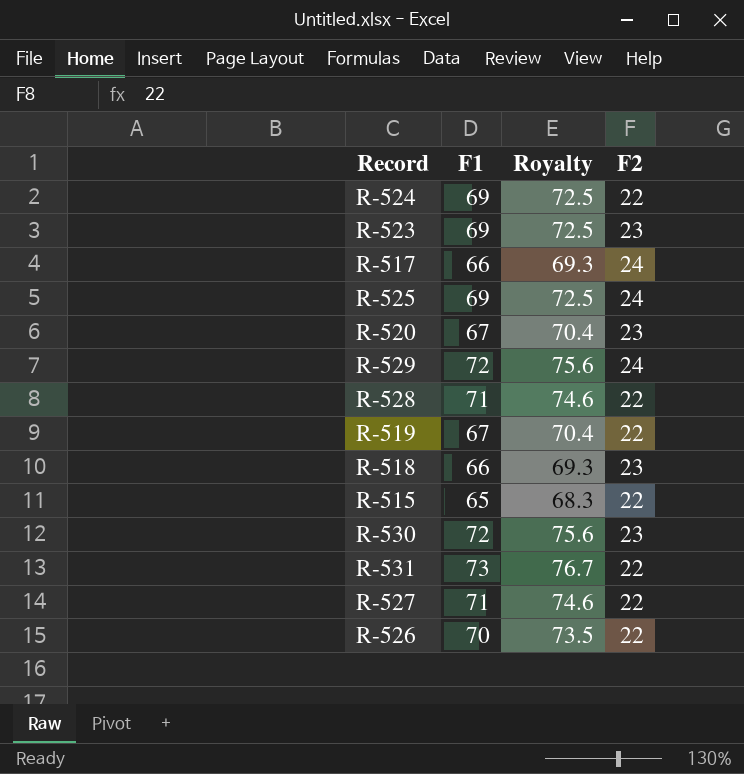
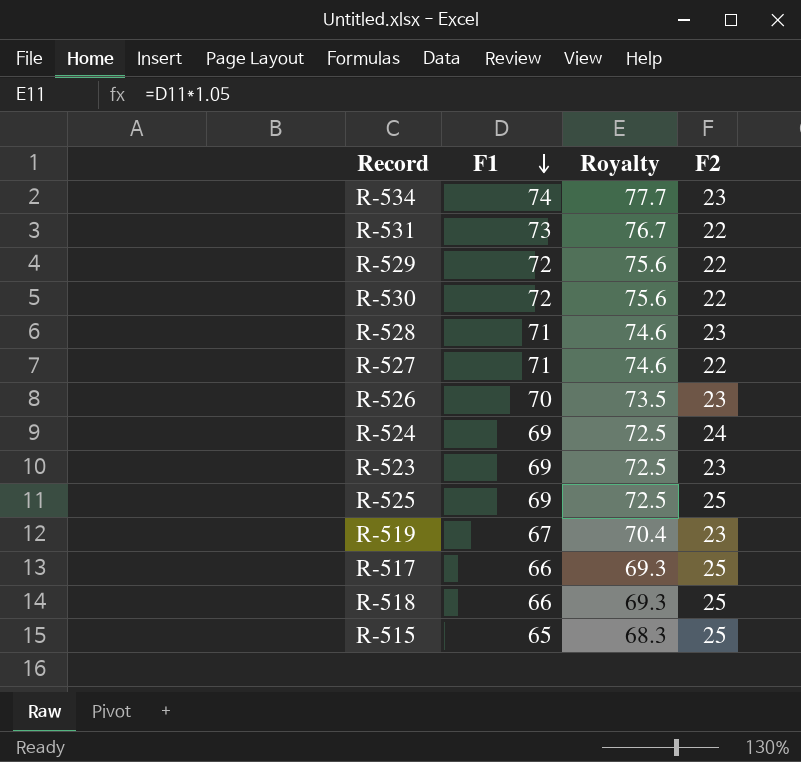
row order: none -> F1 descending
row R-520: 67 | 70.4 | 23 -> none
row R-534: none -> 74 | 77.7 | 23
R-529 | F2: 24 -> 22
R-530 | F2: 23 -> 22
R-528 | F2: 22 -> 23
R-526 | F2: 22 -> 23
R-524 | F2: 22 -> 24
R-525 | F2: 24 -> 25
R-519 | F2: 22 -> 23
R-517 | F2: 24 -> 25
R-518 | F2: 23 -> 25
R-515 | F2: 22 -> 25

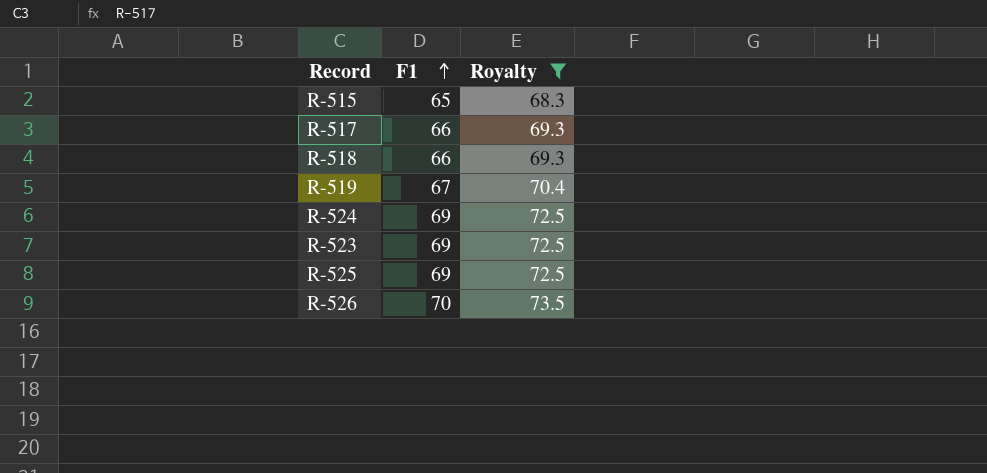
filter: none -> Royalty <= 73.5
row order: F1 descending -> F1 ascending
column F2 | position: 4 -> none

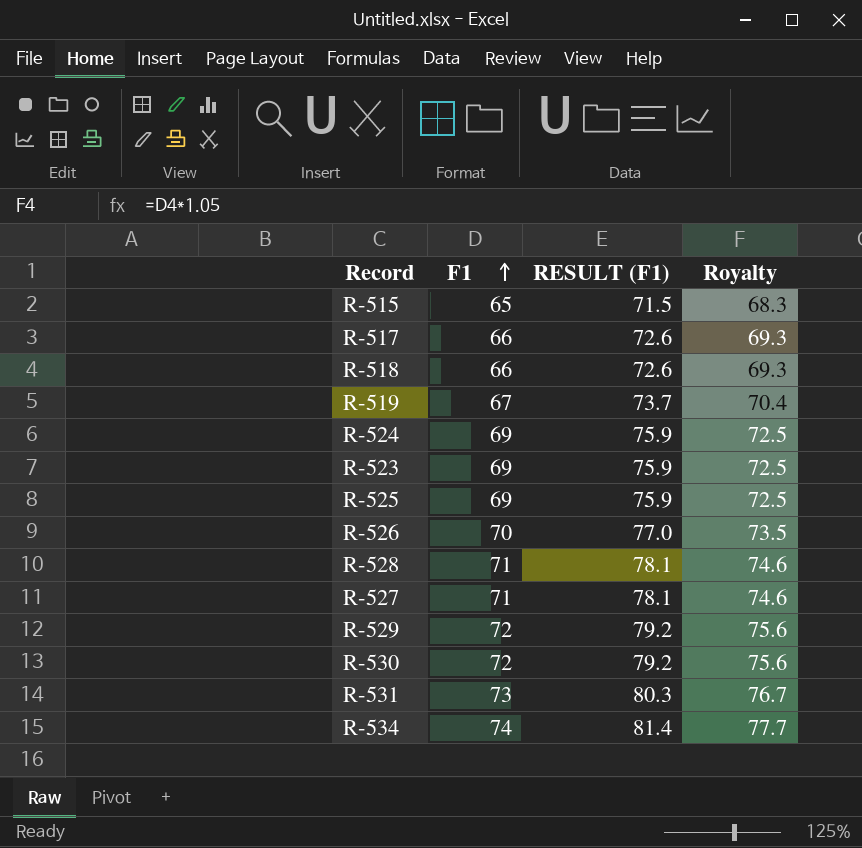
filter: Royalty <= 73.5 -> none
column RESULT (F1) | formula: none -> [F1] * 1.1

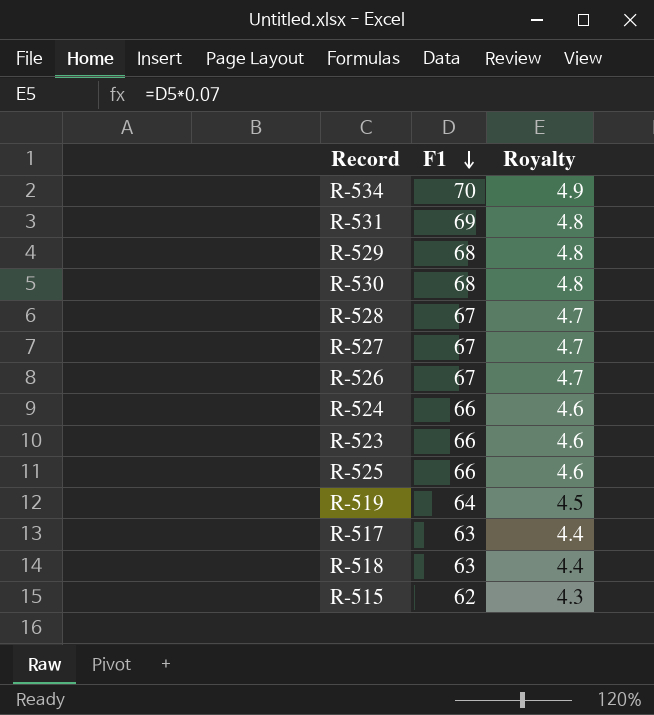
row order: F1 ascending -> F1 descending
column RESULT (F1) | formula: [F1] * 1.1 -> none
column Royalty | formula: [F1] * 1.05 -> [F1] * 0.07
R-534 | F1: 74 -> 70
R-531 | F1: 73 -> 69
R-529 | F1: 72 -> 68
R-530 | F1: 72 -> 68
R-528 | F1: 71 -> 67
R-527 | F1: 71 -> 67
R-526 | F1: 70 -> 67
R-524 | F1: 69 -> 66
R-523 | F1: 69 -> 66
R-525 | F1: 69 -> 66
R-519 | F1: 67 -> 64
R-517 | F1: 66 -> 63
R-518 | F1: 66 -> 63
R-515 | F1: 65 -> 62

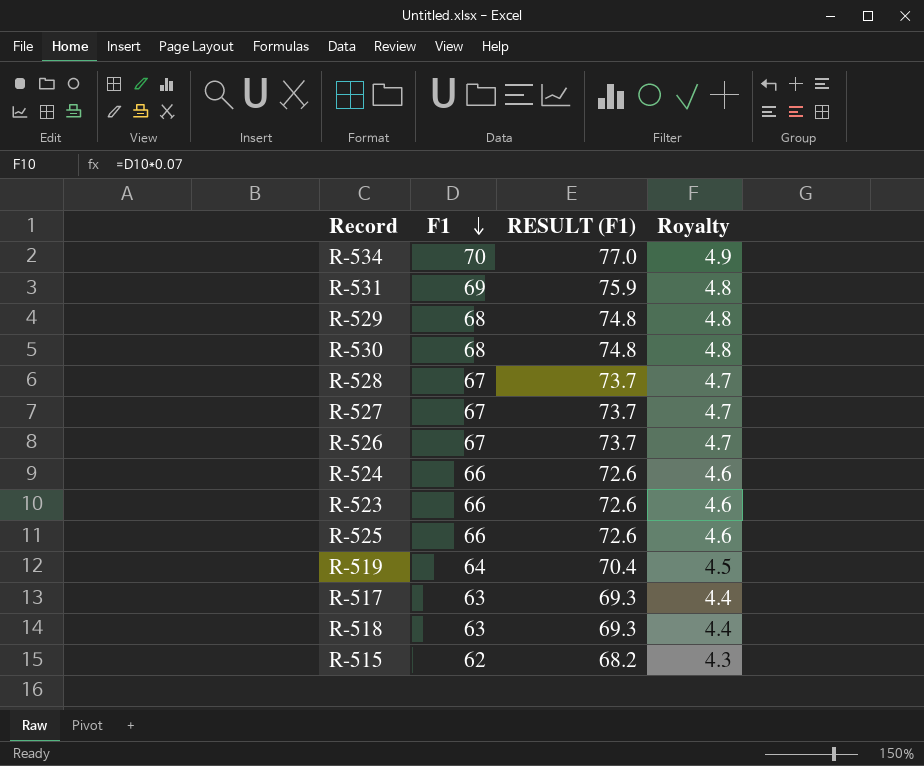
column RESULT (F1) | formula: none -> [F1] * 1.1

